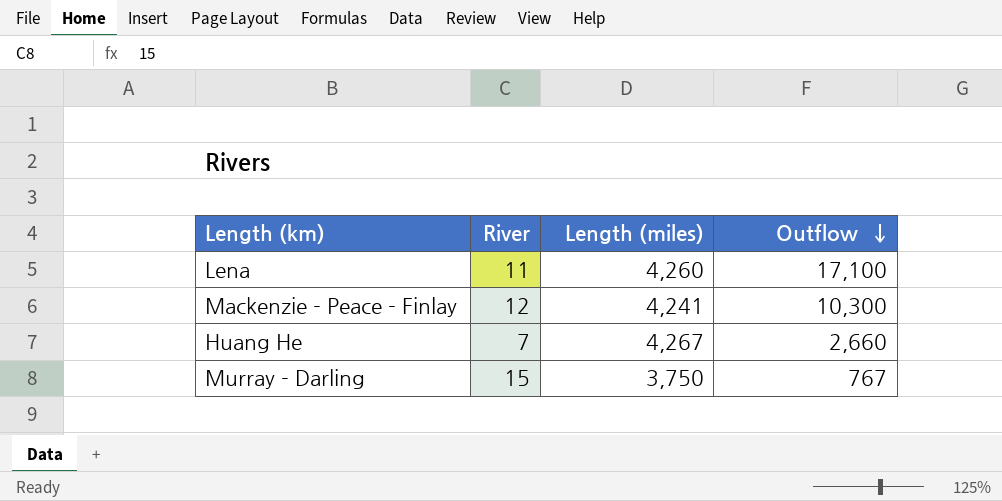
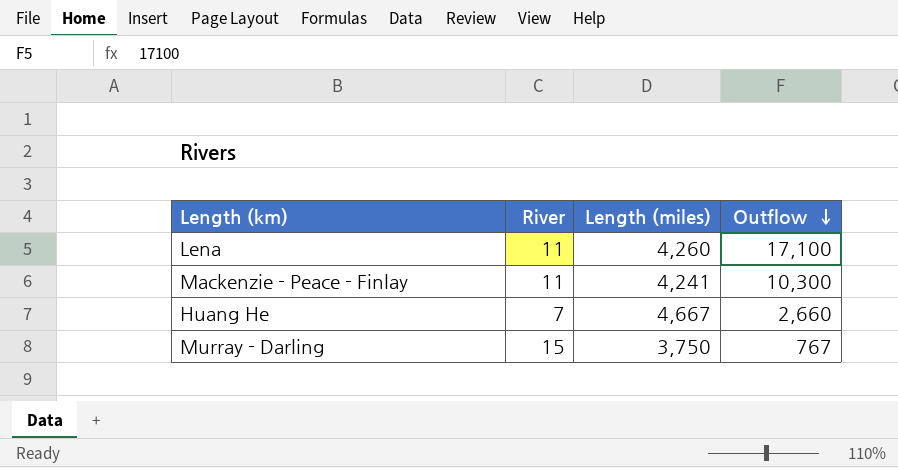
Mackenzie - Peace - Finlay | River: 12 -> 11
Huang He | Length (miles): 4,267 -> 4,667

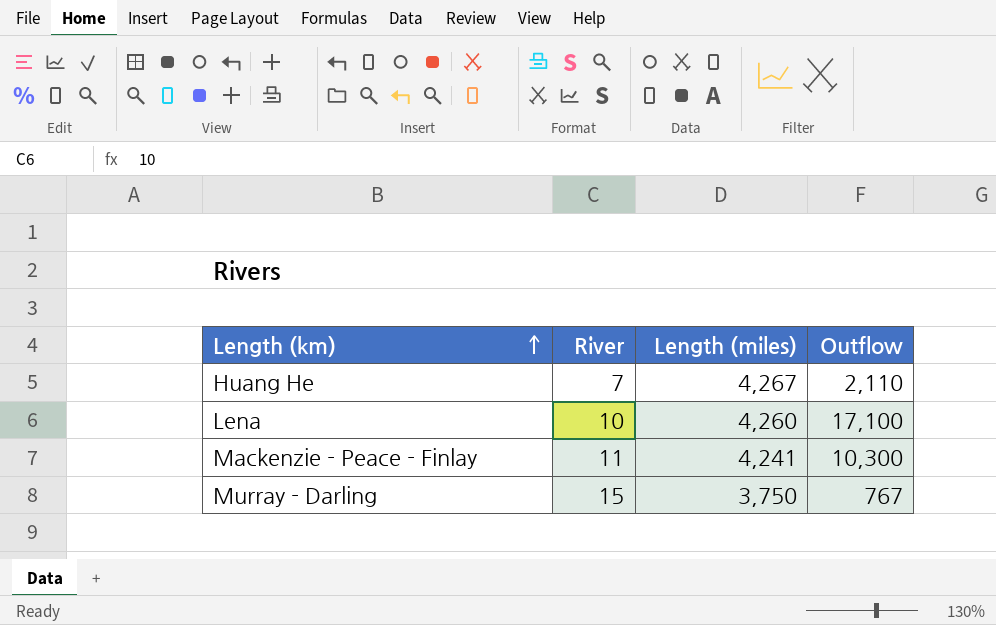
row order: Outflow descending -> Length (km) ascending
Huang He | Length (miles): 4,667 -> 4,267
Huang He | Outflow: 2,660 -> 2,110
Lena | River: 11 -> 10

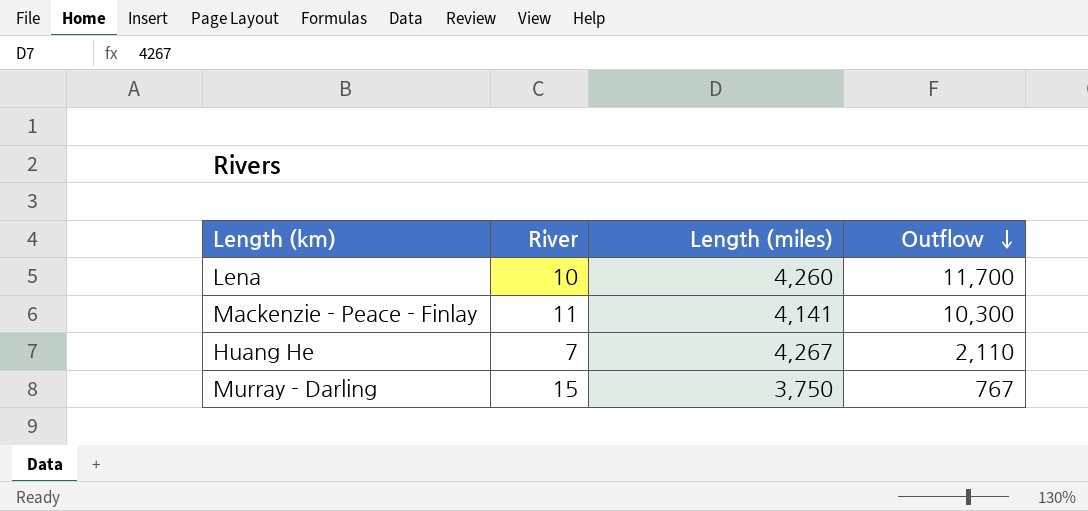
row order: Length (km) ascending -> Outflow descending
Lena | Outflow: 17,100 -> 11,700
Mackenzie - Peace - Finlay | Length (miles): 4,241 -> 4,141

